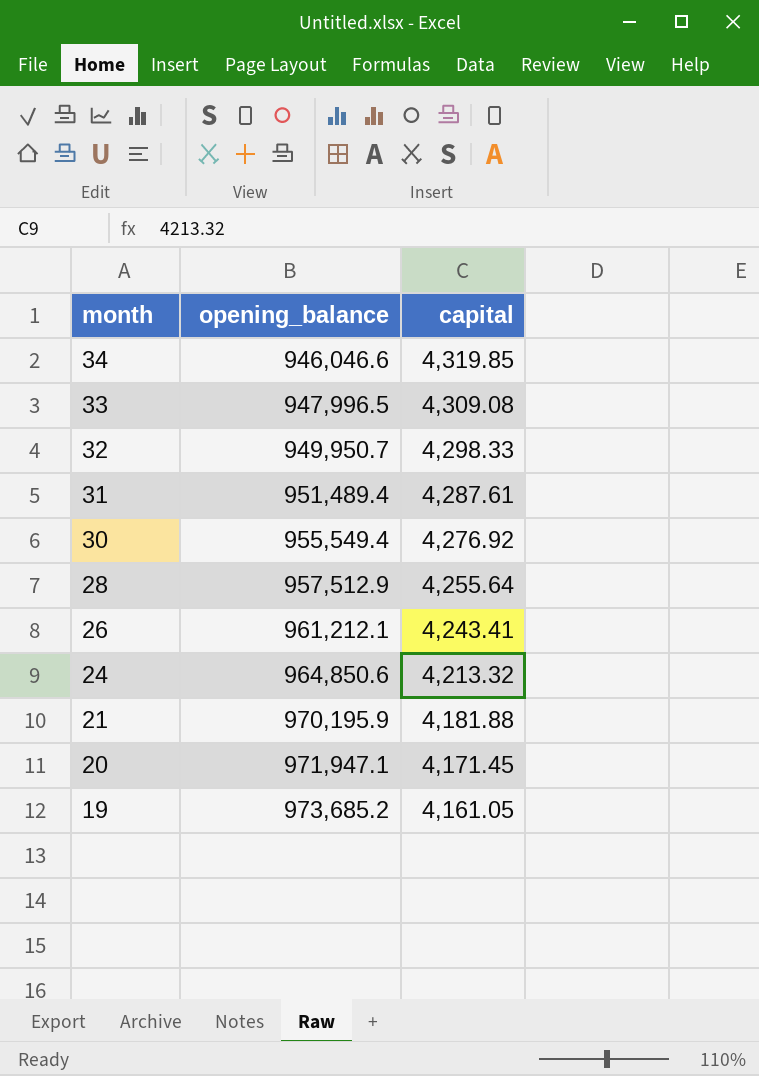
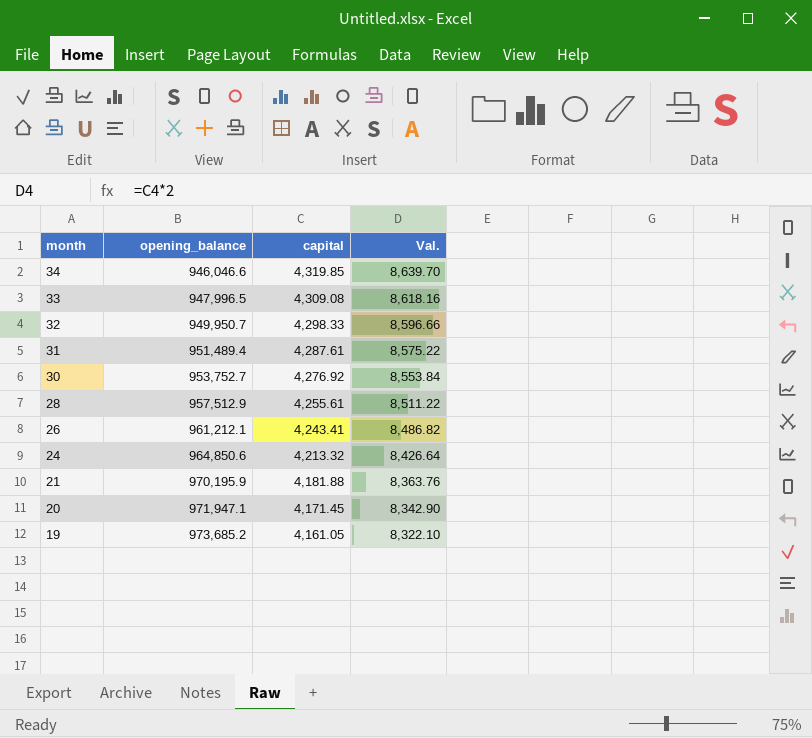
column Val. | formula: none -> [capital] * 2
30 | opening_balance: 955,549.4 -> 953,752.7
28 | capital: 4,255.64 -> 4,255.61

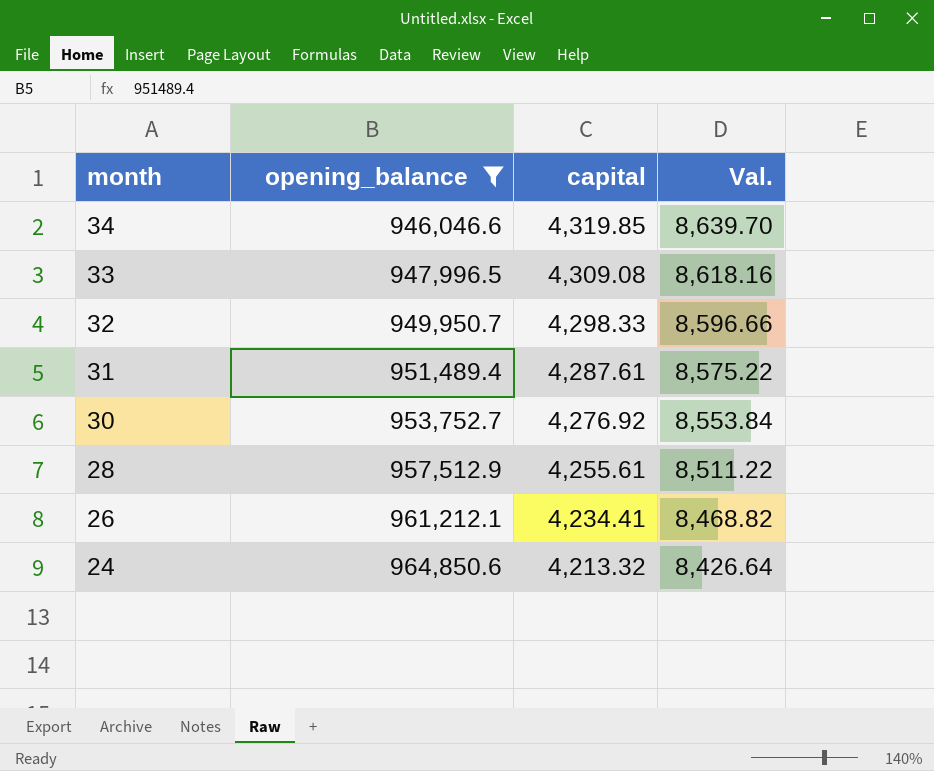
filter: none -> opening_balance <= 964,850.6
26 | capital: 4,243.41 -> 4,234.41
26 | Val.: 8,486.82 -> 8,468.82

